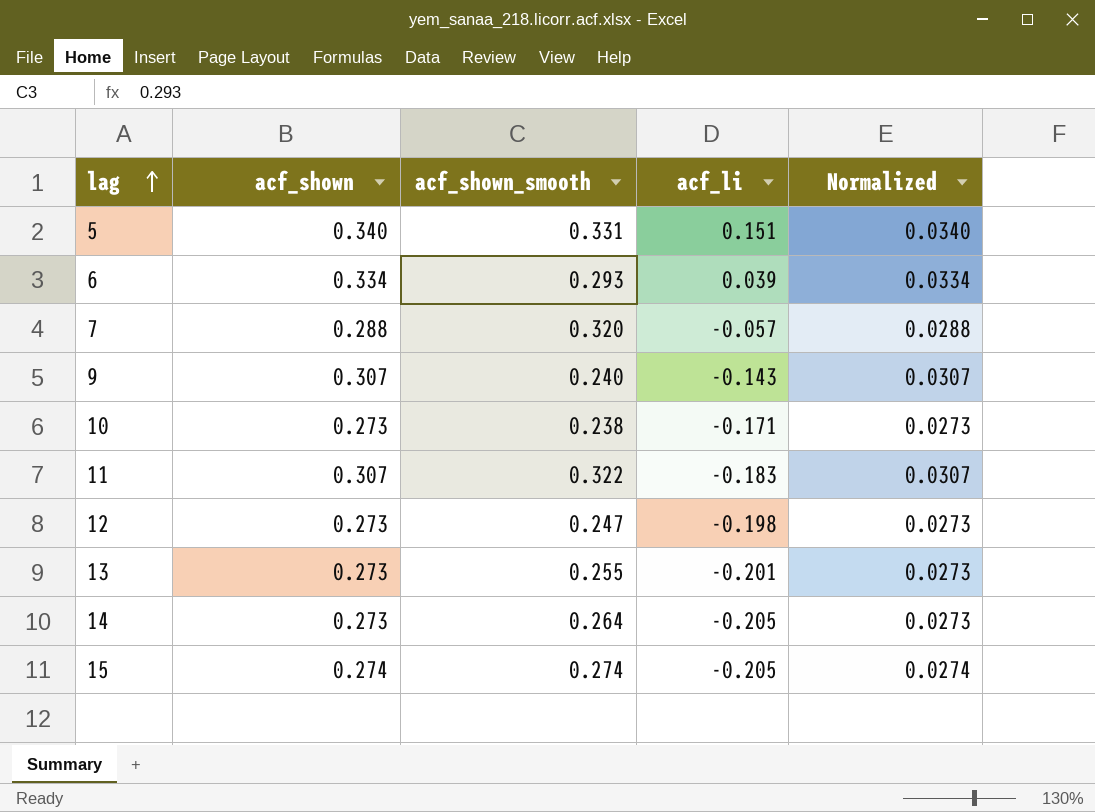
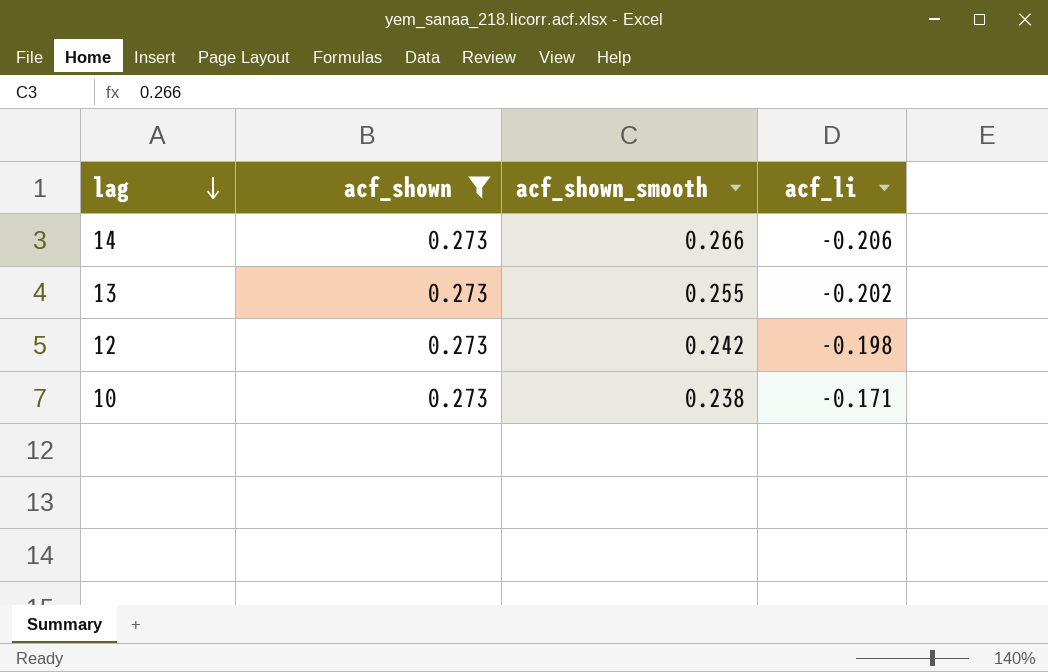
filter: none -> acf_shown = 0.273
row order: lag ascending -> lag descending
column Normalized | formula: [acf_shown] * 0.1 -> none
14 | acf_shown_smooth: 0.264 -> 0.266
14 | acf_li: -0.205 -> -0.206
13 | acf_li: -0.201 -> -0.202
12 | acf_shown_smooth: 0.247 -> 0.242

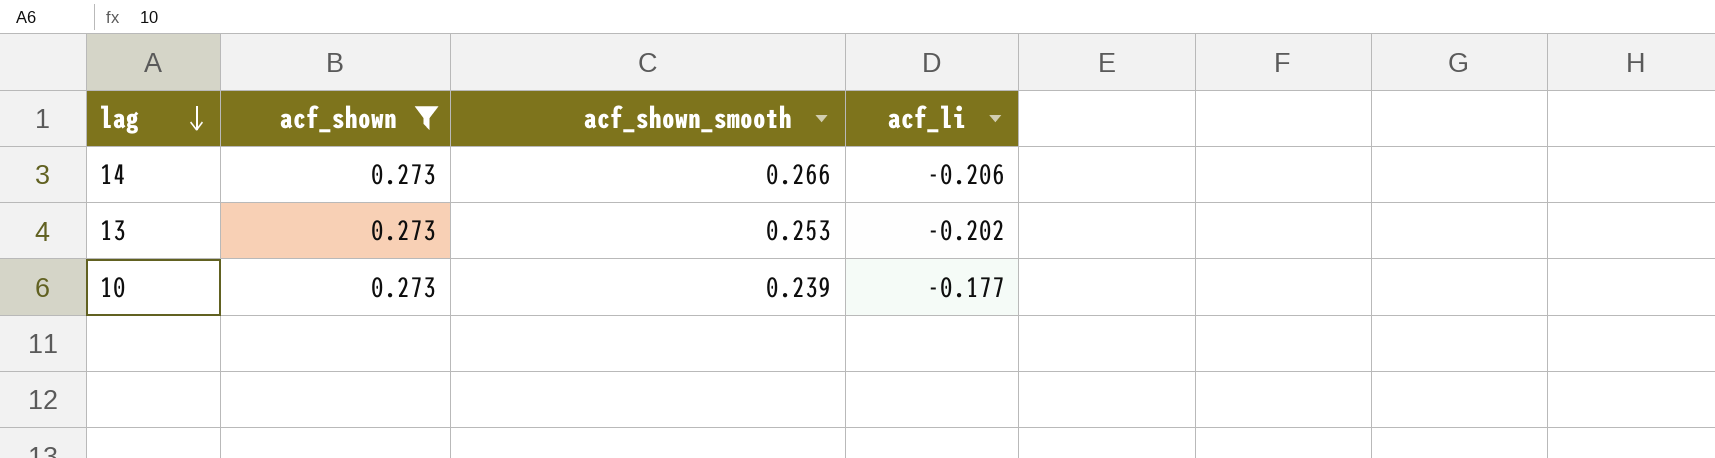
row 12: 0.273 | 0.242 | -0.198 -> none
13 | acf_shown_smooth: 0.255 -> 0.253
10 | acf_shown_smooth: 0.238 -> 0.239
10 | acf_li: -0.171 -> -0.177

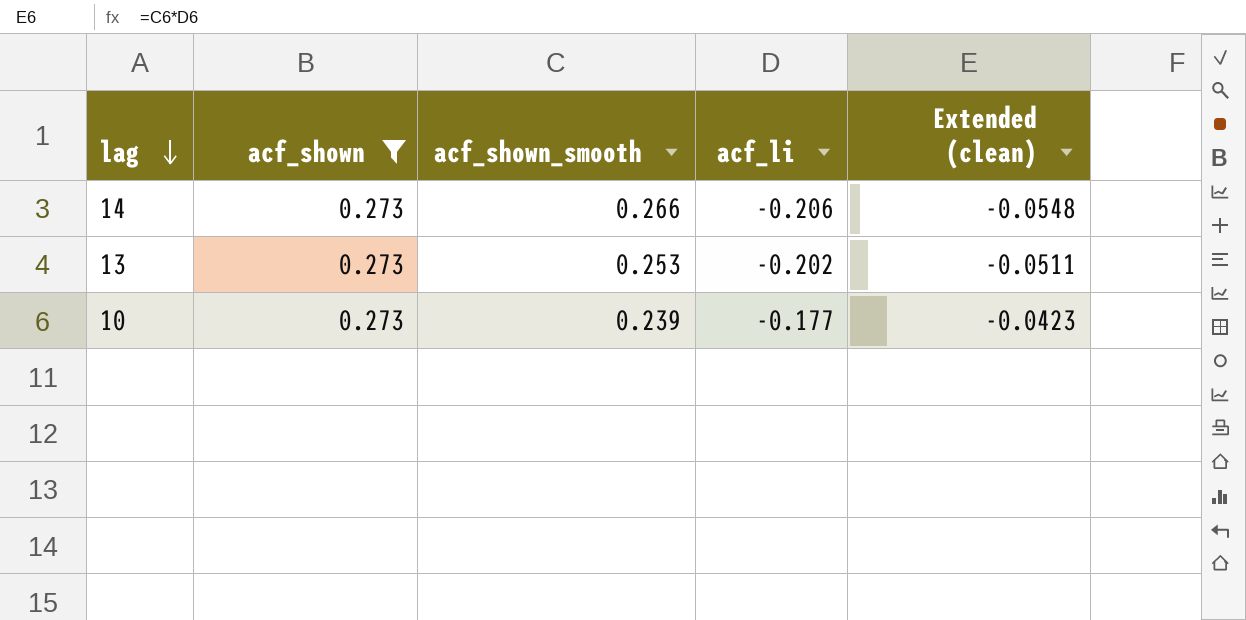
column Extended (clean) | formula: none -> [acf_shown_smooth] * [acf_li]

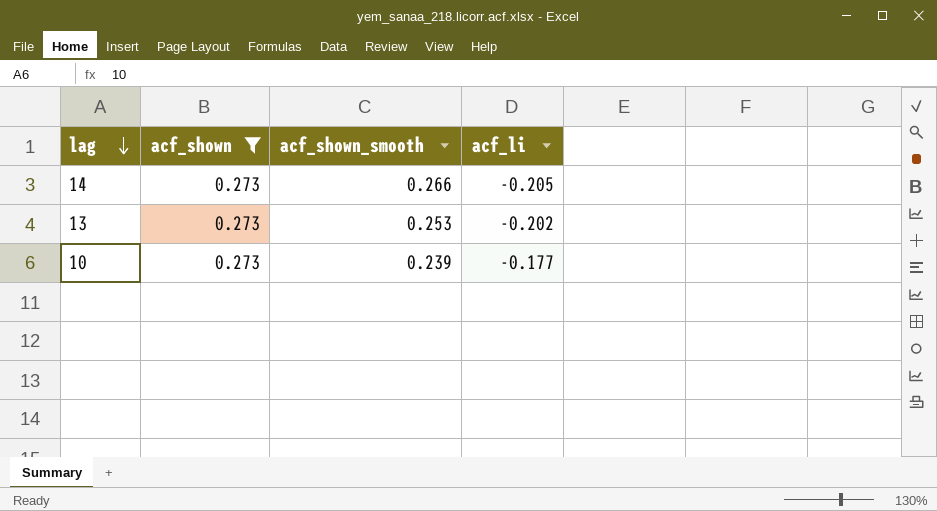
column Extended (clean) | formula: [acf_shown_smooth] * [acf_li] -> none
14 | acf_li: -0.206 -> -0.205

